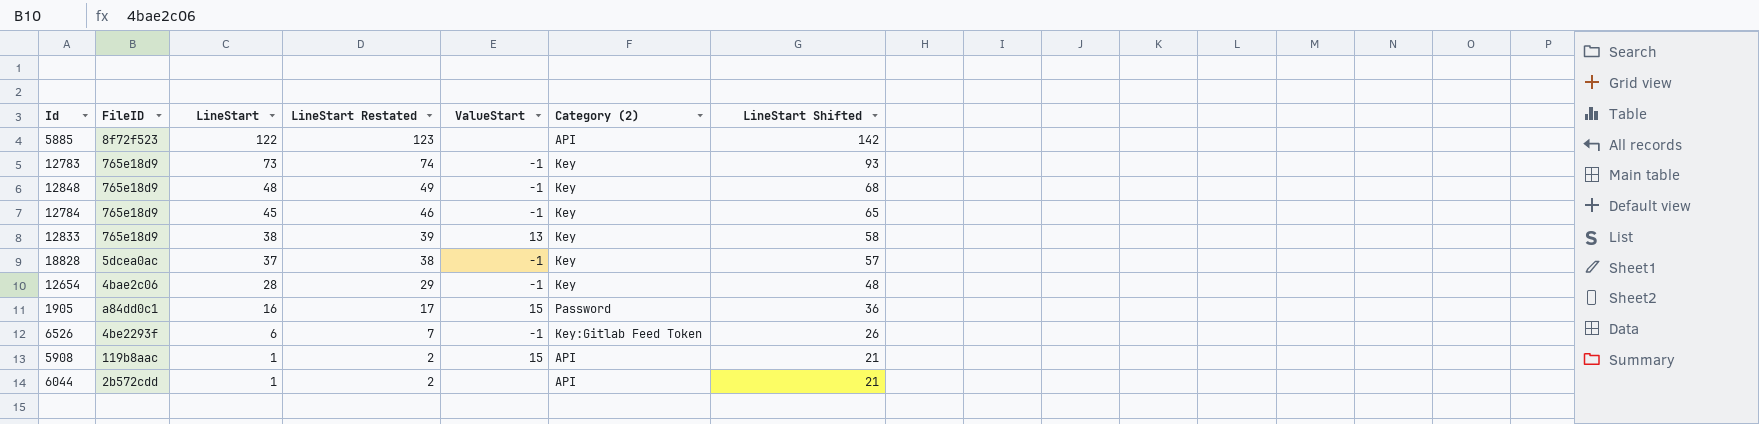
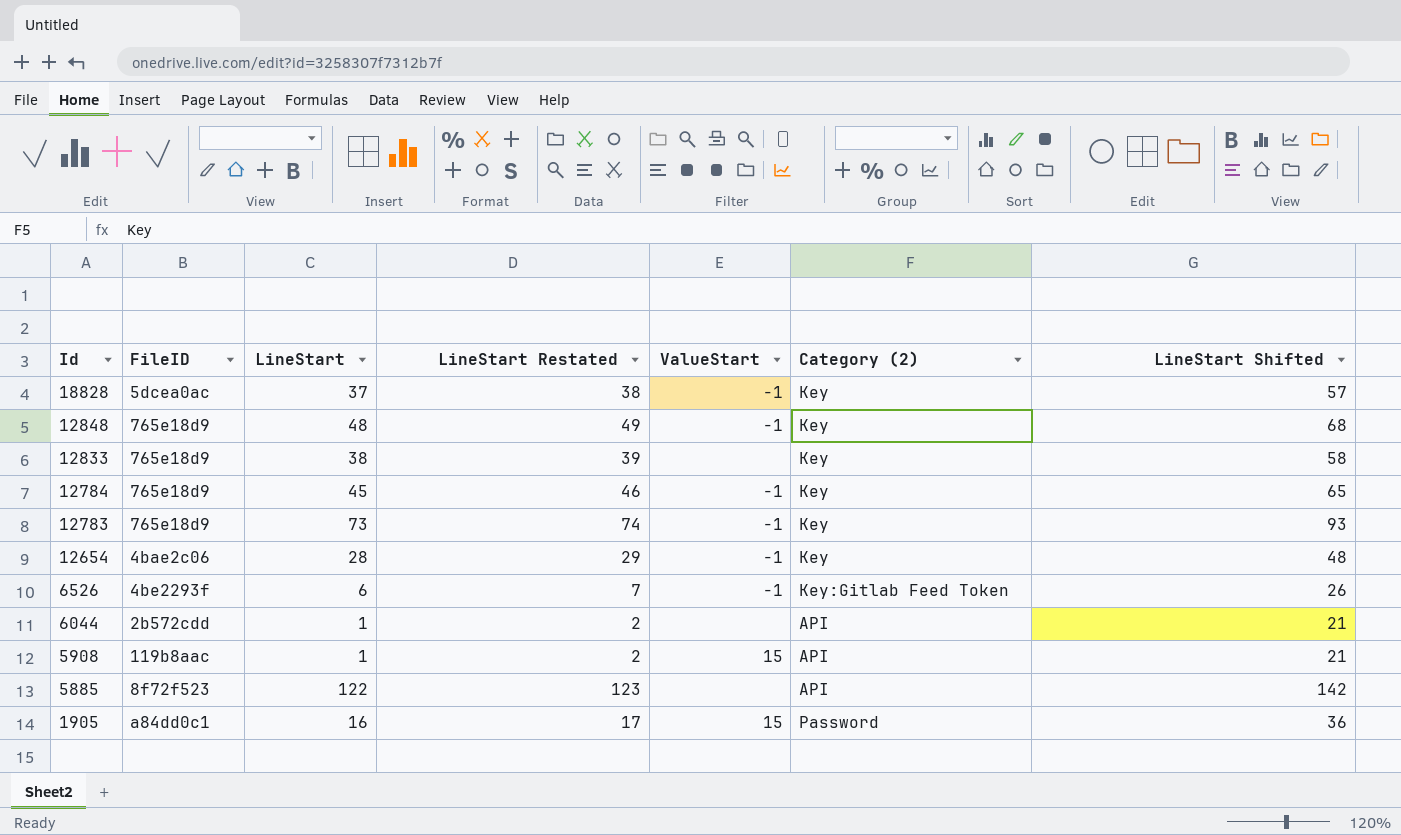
row order: LineStart descending -> Id descending
12833 | ValueStart: 13 -> none

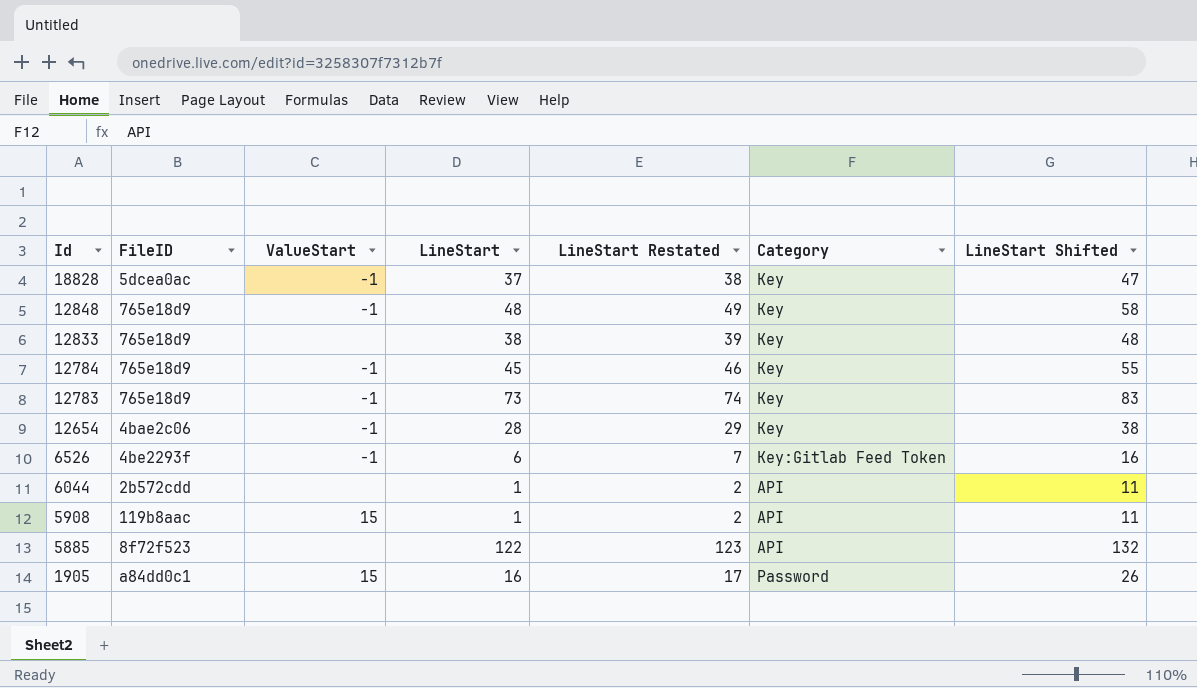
column ValueStart | position: 5 -> 3
column name: Category (2) -> Category
column LineStart Shifted | formula: [LineStart] + 20 -> [LineStart] + 10

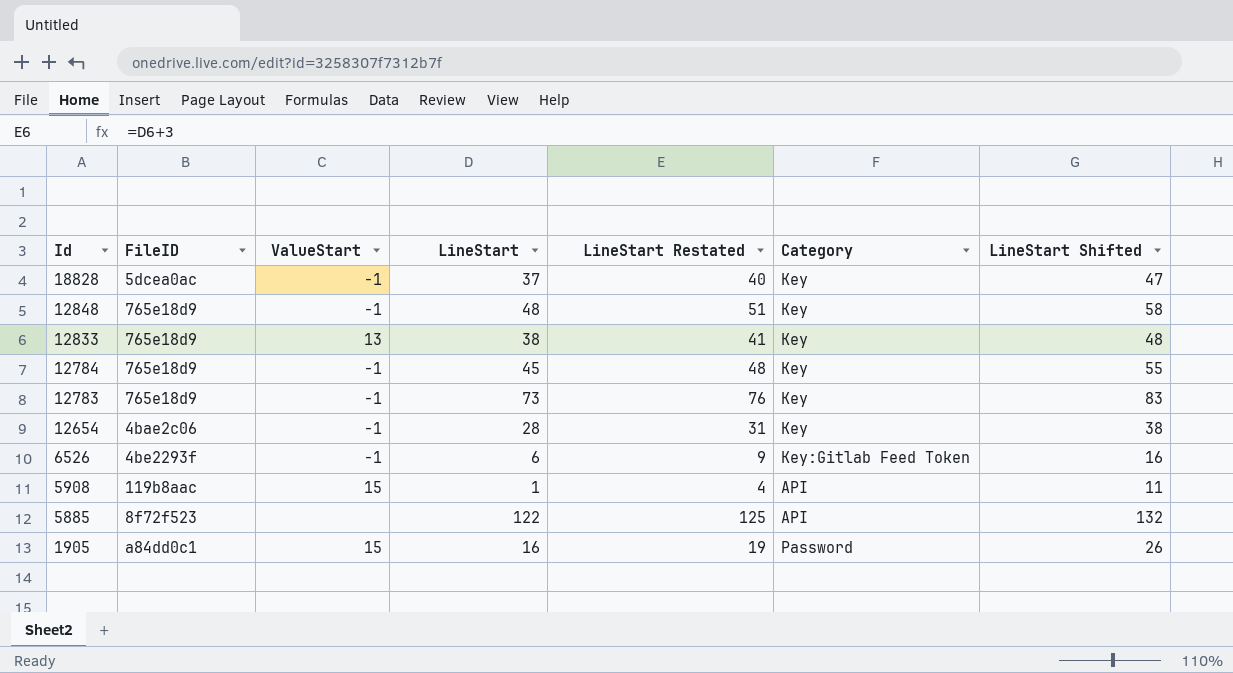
column LineStart Restated | formula: [LineStart] + 1 -> [LineStart] + 3
row 6044: 2b572cdd | none | 1 | 2 | API | 11 -> none
12833 | ValueStart: none -> 13

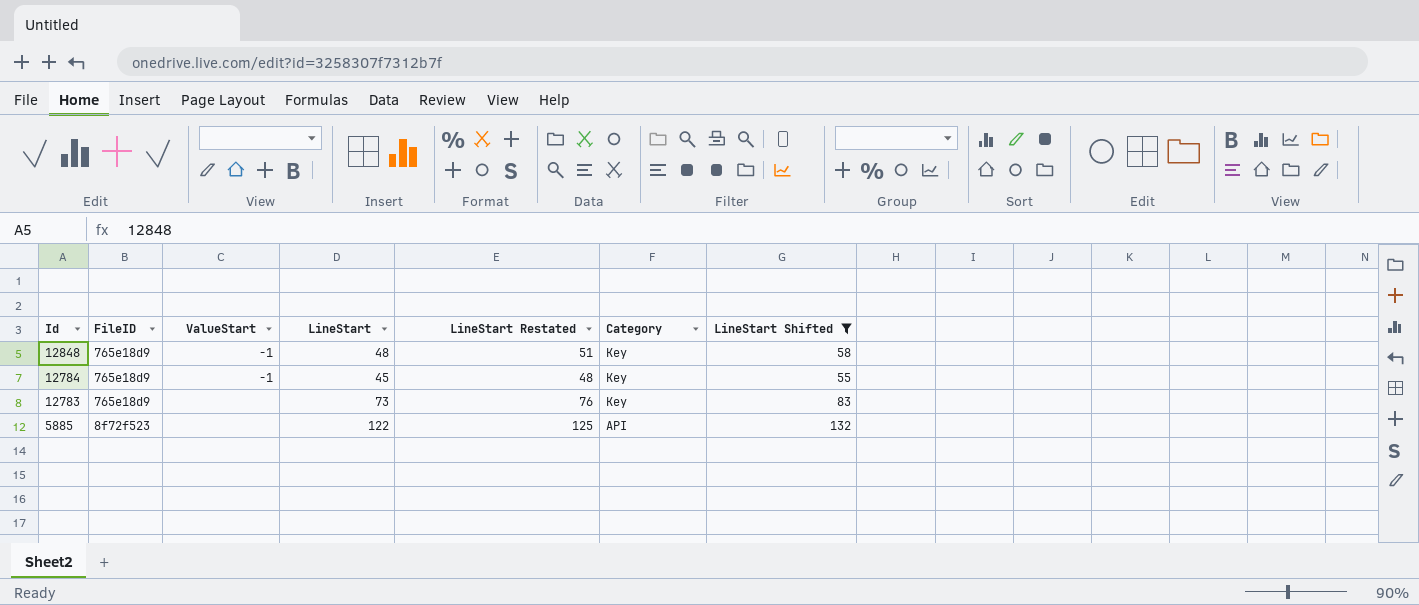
filter: none -> LineStart Shifted >= 55
12783 | ValueStart: -1 -> none

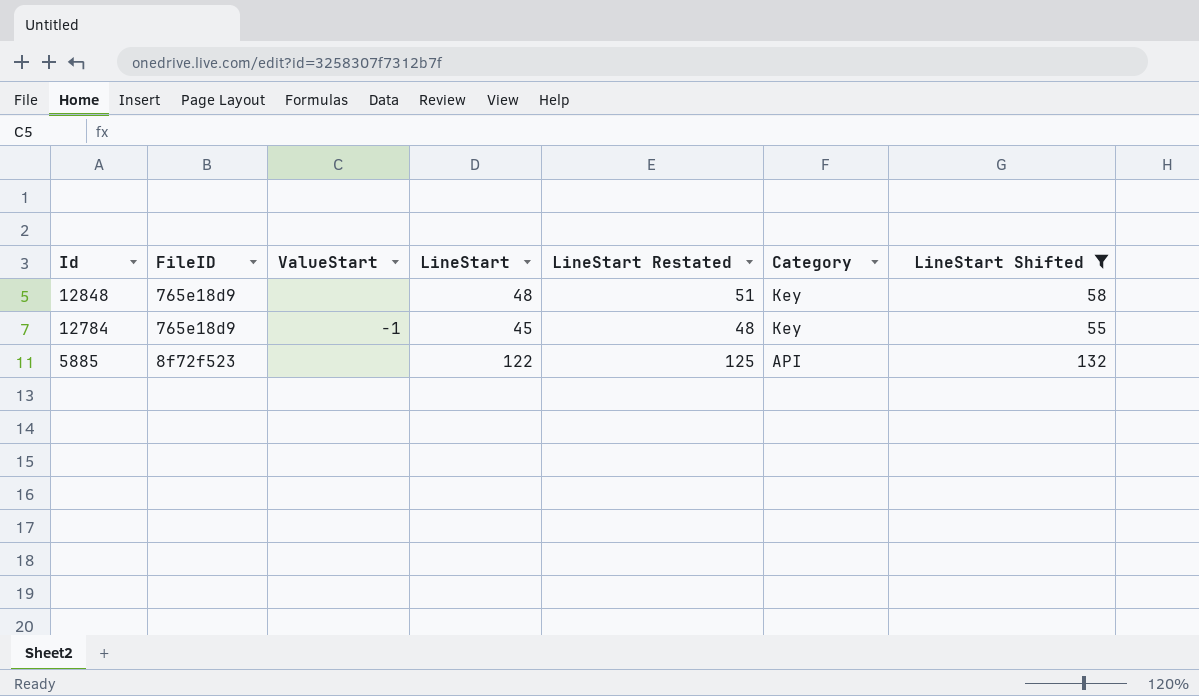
row 12783: 765e18d9 | none | 73 | 76 | Key | 83 -> none
12848 | ValueStart: -1 -> none

